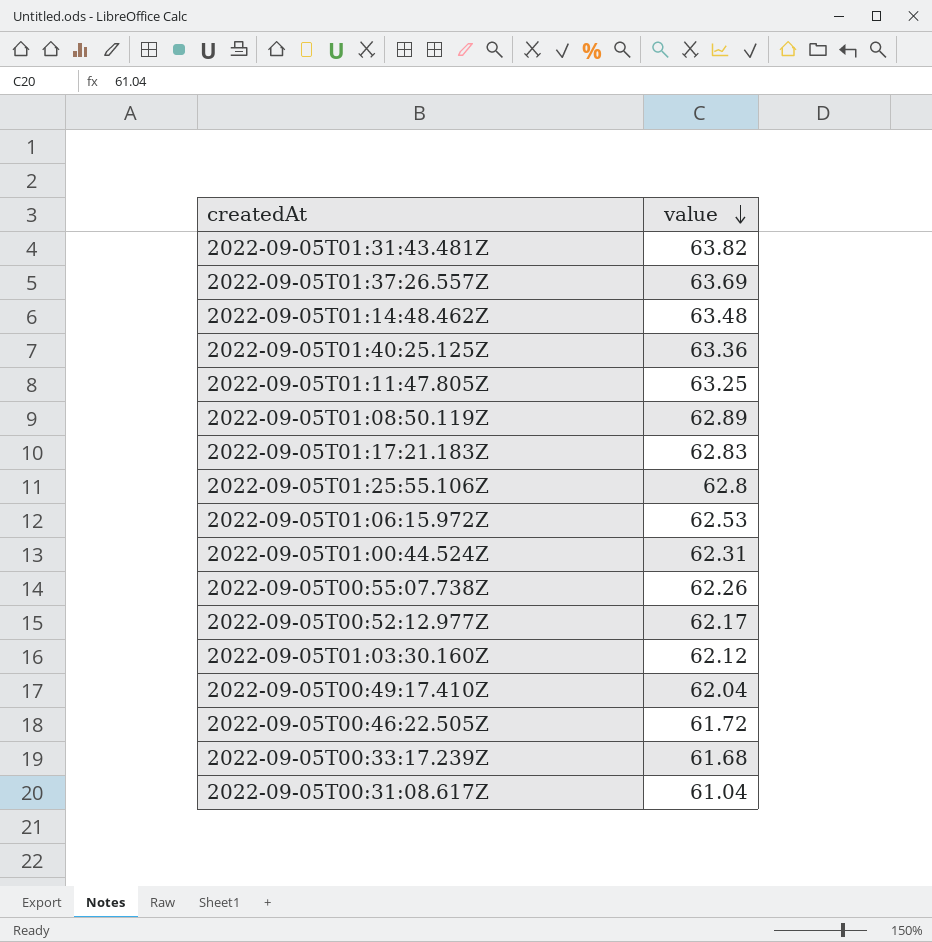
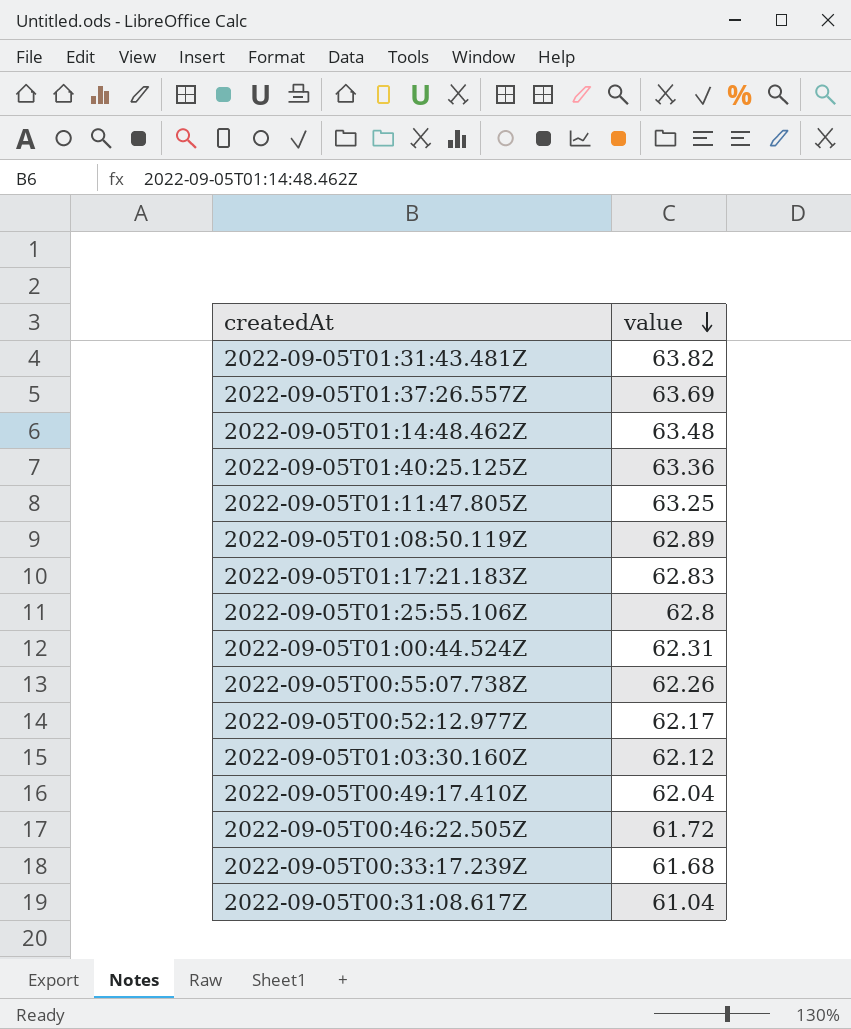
row 2022-09-05T01:06:15.972Z: 62.53 -> none

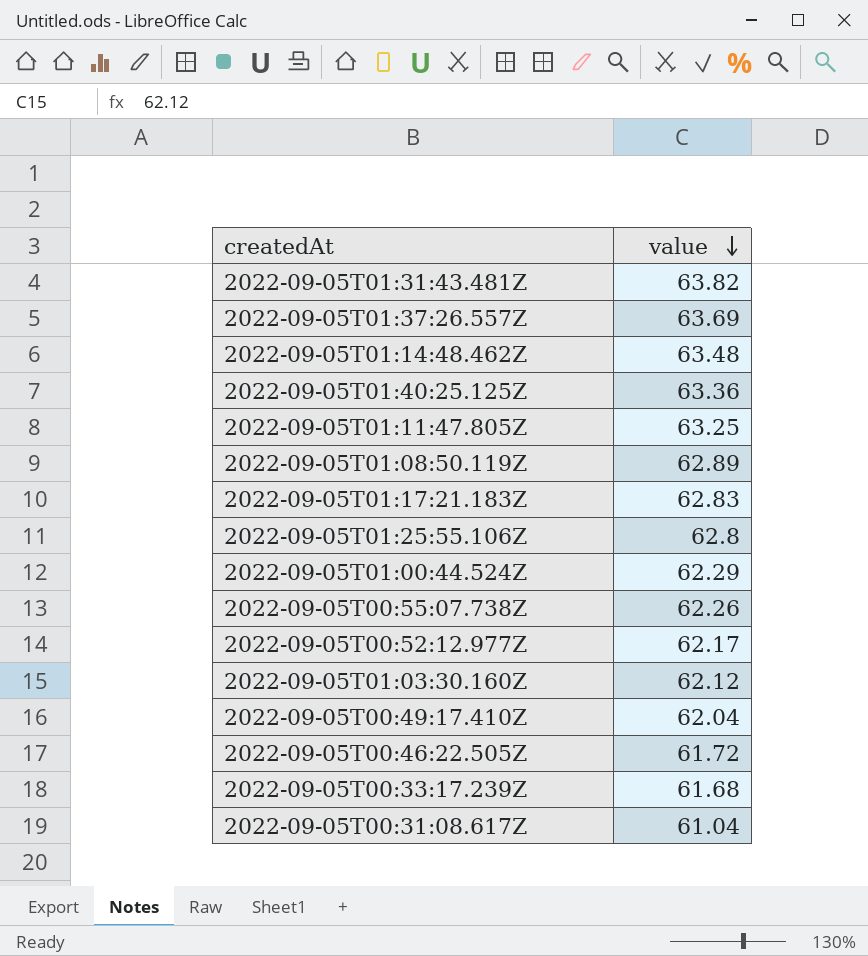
2022-09-05T01:00:44.524Z | value: 62.31 -> 62.29

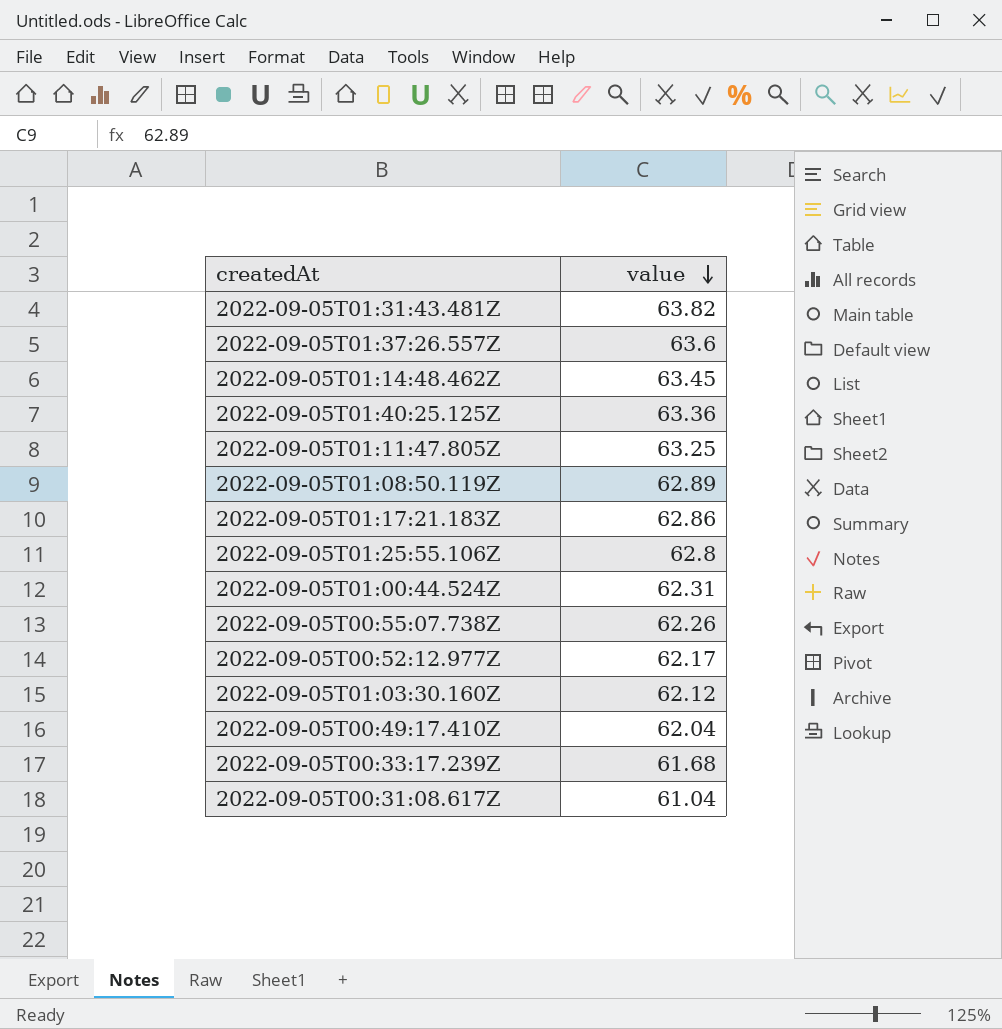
row 2022-09-05T00:46:22.505Z: 61.72 -> none
2022-09-05T01:37:26.557Z | value: 63.69 -> 63.6
2022-09-05T01:14:48.462Z | value: 63.48 -> 63.45
2022-09-05T01:17:21.183Z | value: 62.83 -> 62.86
2022-09-05T01:00:44.524Z | value: 62.29 -> 62.31

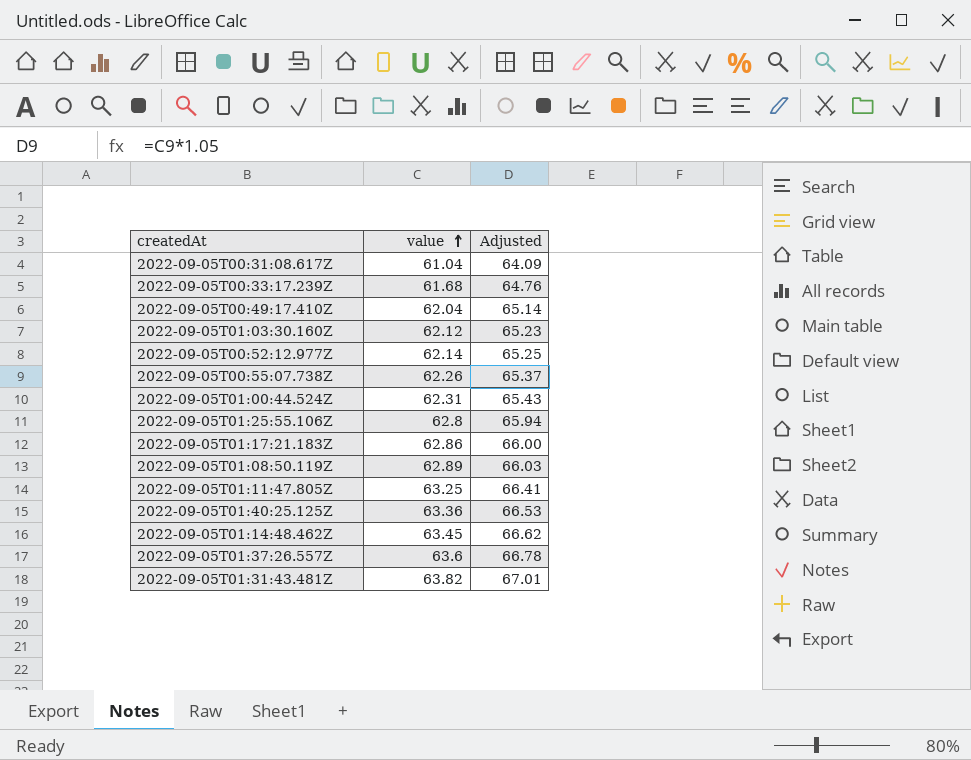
row order: value descending -> value ascending
column Adjusted | formula: none -> [value] * 1.05
2022-09-05T00:52:12.977Z | value: 62.17 -> 62.14

